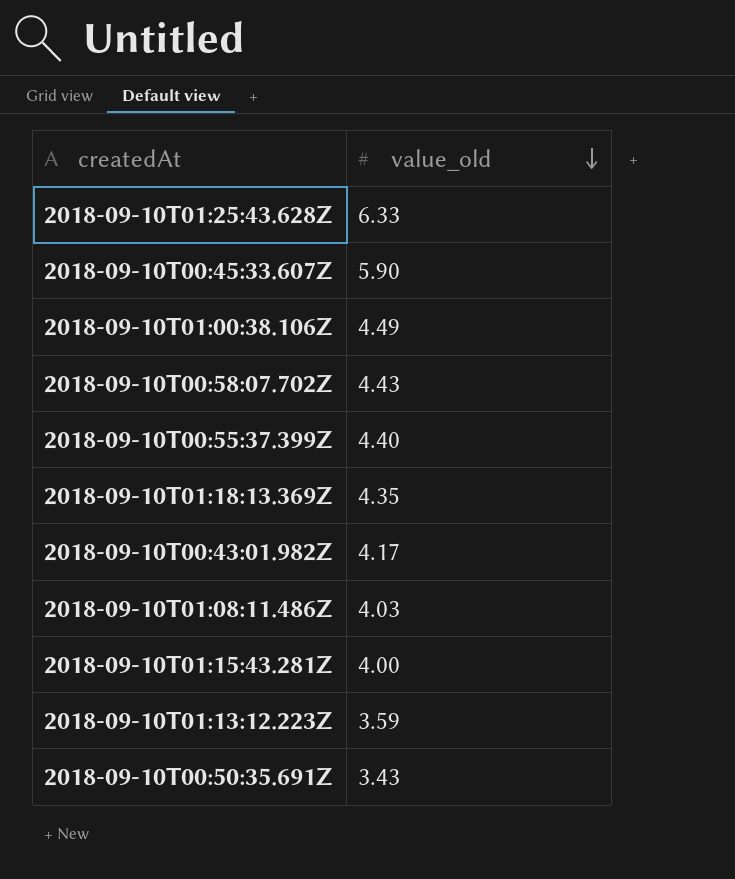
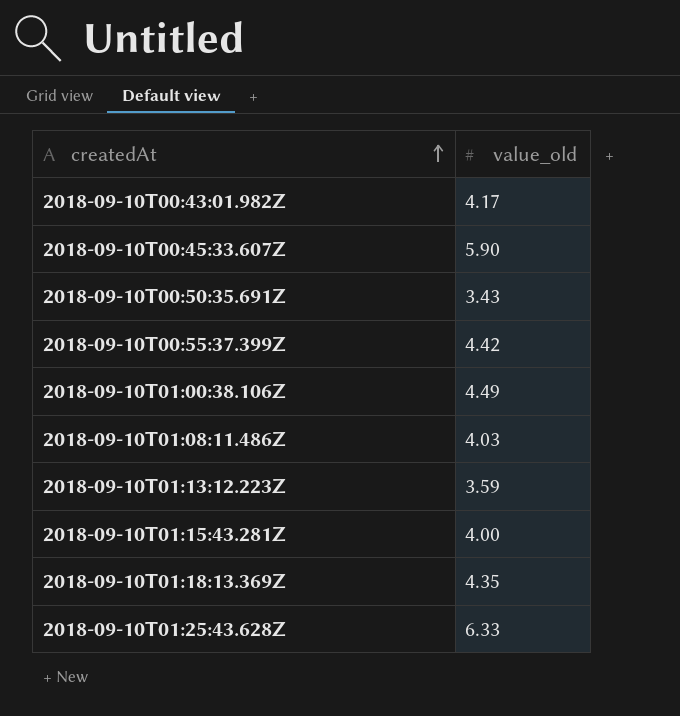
row order: value_old descending -> createdAt ascending
row 2018-09-10T00:58:07.702Z: 4.43 -> none
2018-09-10T00:55:37.399Z | value_old: 4.40 -> 4.42

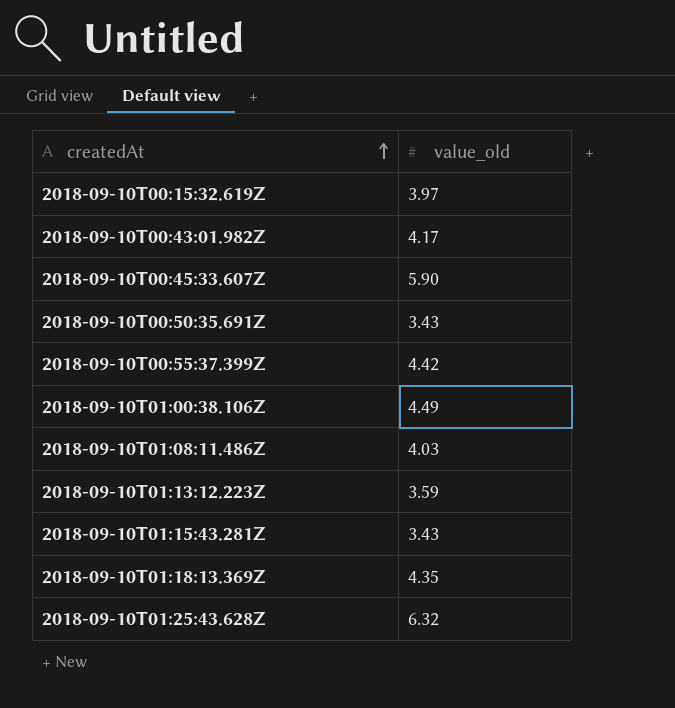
row 2018-09-10T00:15:32.619Z: none -> 3.97
2018-09-10T01:15:43.281Z | value_old: 4.00 -> 3.43
2018-09-10T01:25:43.628Z | value_old: 6.33 -> 6.32

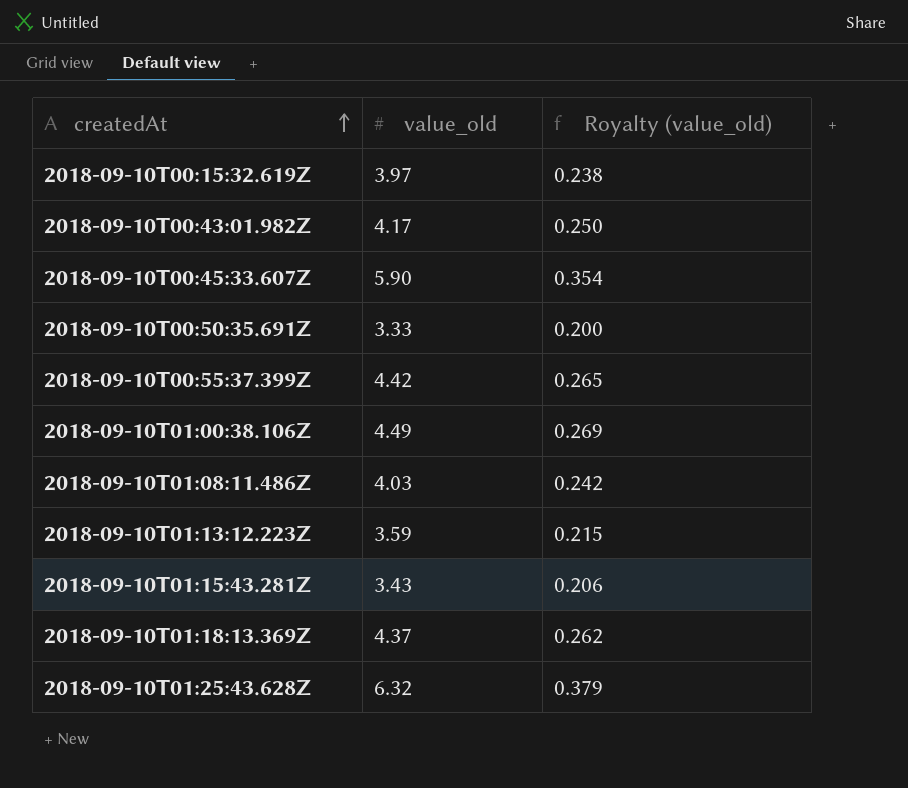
column Royalty (value_old) | formula: none -> [value_old] * 0.06
2018-09-10T00:50:35.691Z | value_old: 3.43 -> 3.33
2018-09-10T01:18:13.369Z | value_old: 4.35 -> 4.37

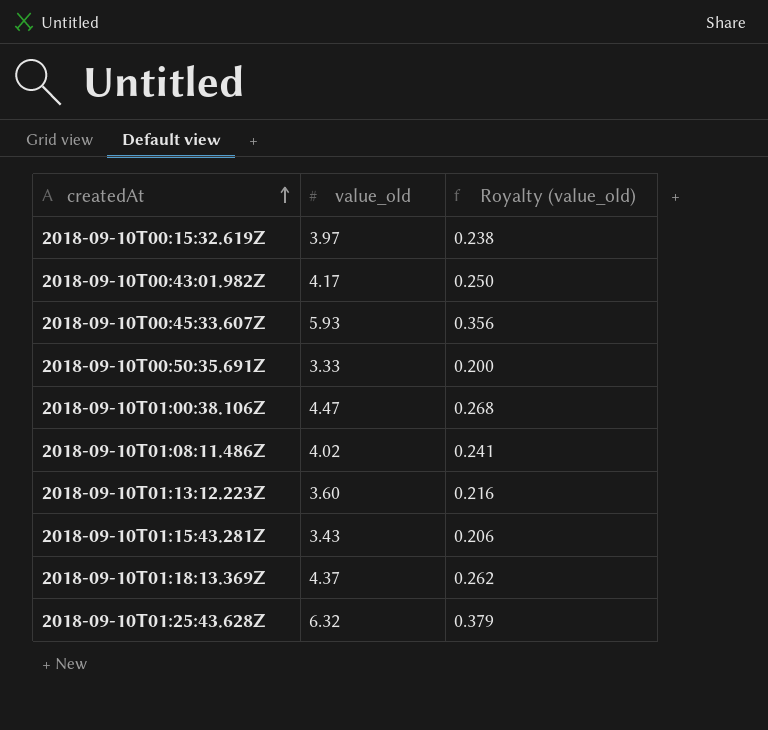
row 2018-09-10T00:55:37.399Z: 4.42 | 0.265 -> none
2018-09-10T00:45:33.607Z | value_old: 5.90 -> 5.93
2018-09-10T00:45:33.607Z | Royalty (value_old): 0.354 -> 0.356
2018-09-10T01:00:38.106Z | value_old: 4.49 -> 4.47
2018-09-10T01:00:38.106Z | Royalty (value_old): 0.269 -> 0.268
2018-09-10T01:08:11.486Z | value_old: 4.03 -> 4.02
2018-09-10T01:08:11.486Z | Royalty (value_old): 0.242 -> 0.241
2018-09-10T01:13:12.223Z | value_old: 3.59 -> 3.60
2018-09-10T01:13:12.223Z | Royalty (value_old): 0.215 -> 0.216

